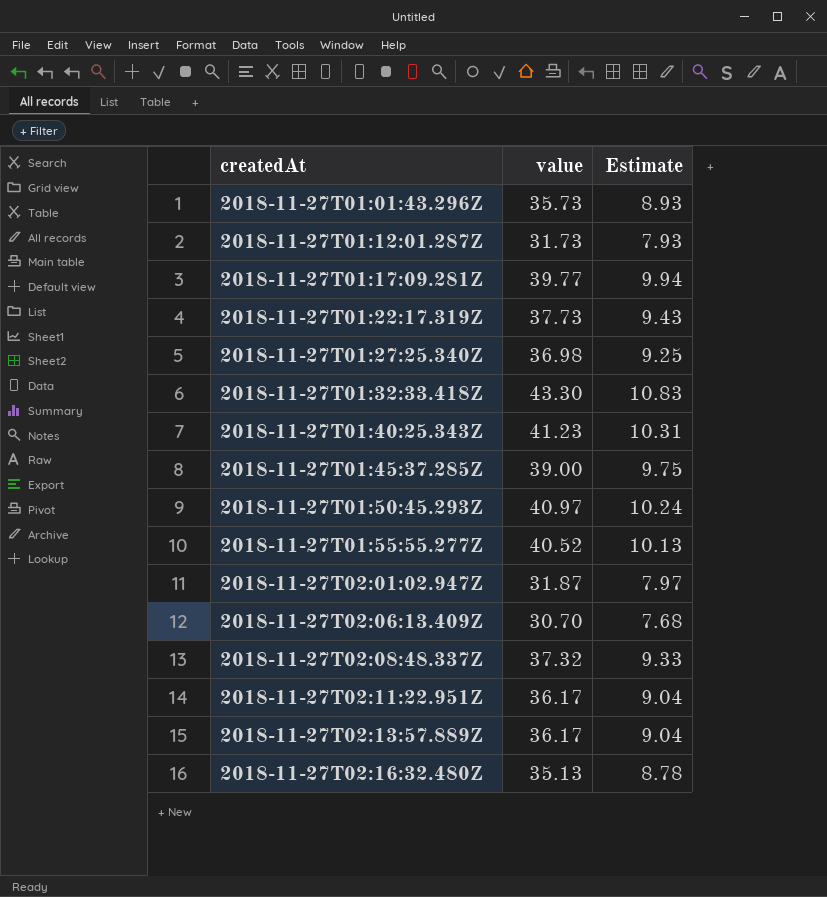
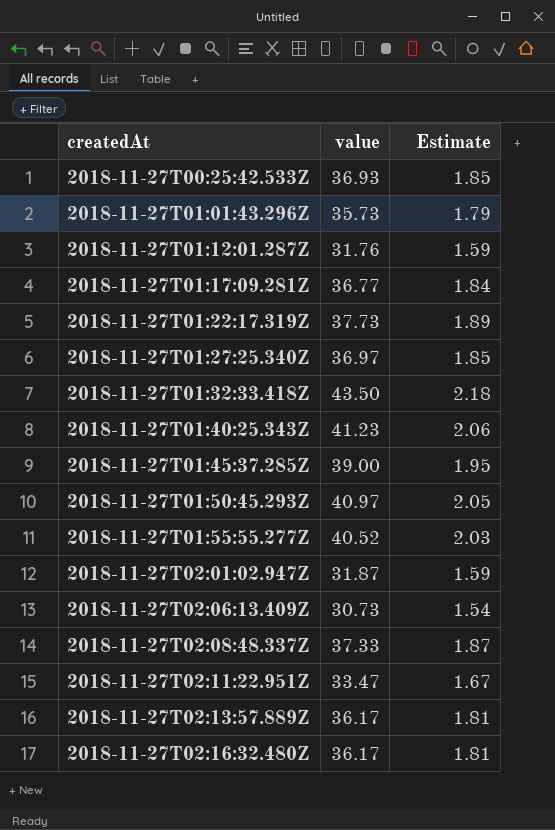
column Estimate | formula: [value] * 0.25 -> [value] * 0.05
row 2018-11-27T00:25:42.533Z: none -> 36.93 | 1.85
2018-11-27T01:12:01.287Z | value: 31.73 -> 31.76
2018-11-27T01:17:09.281Z | value: 39.77 -> 36.77
2018-11-27T01:27:25.340Z | value: 36.98 -> 36.97
2018-11-27T01:32:33.418Z | value: 43.30 -> 43.50
2018-11-27T02:06:13.409Z | value: 30.70 -> 30.73
2018-11-27T02:08:48.337Z | value: 37.32 -> 37.33
2018-11-27T02:11:22.951Z | value: 36.17 -> 33.47
2018-11-27T02:16:32.480Z | value: 35.13 -> 36.17

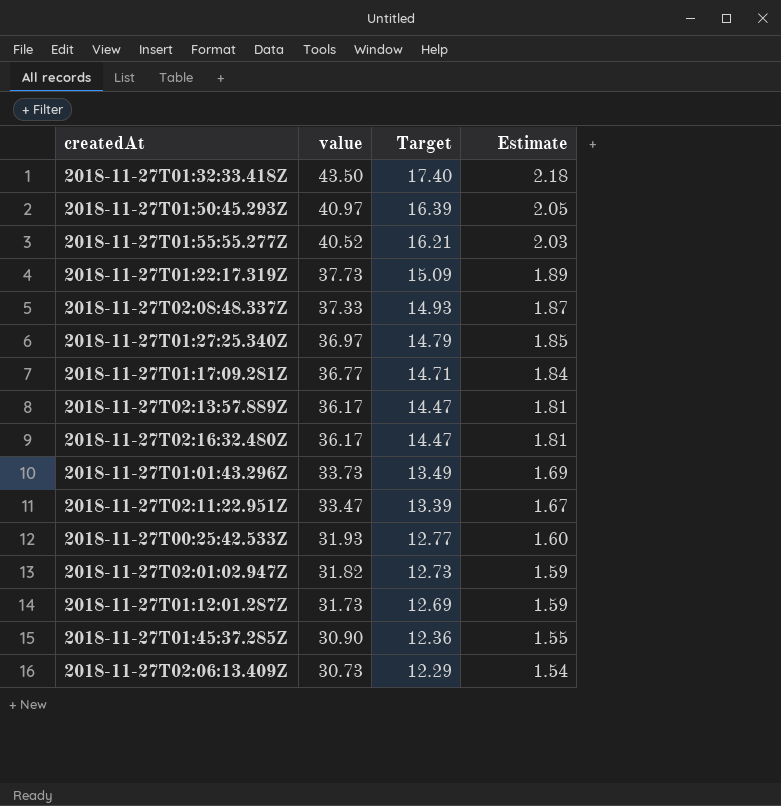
row order: createdAt ascending -> value descending
column Target | formula: none -> [value] * 0.4
row 2018-11-27T01:40:25.343Z: 41.23 | 2.06 -> none
2018-11-27T01:01:43.296Z | value: 35.73 -> 33.73
2018-11-27T01:01:43.296Z | Estimate: 1.79 -> 1.69
2018-11-27T00:25:42.533Z | value: 36.93 -> 31.93
2018-11-27T00:25:42.533Z | Estimate: 1.85 -> 1.60
2018-11-27T02:01:02.947Z | value: 31.87 -> 31.82
2018-11-27T01:12:01.287Z | value: 31.76 -> 31.73
2018-11-27T01:45:37.285Z | value: 39.00 -> 30.90
2018-11-27T01:45:37.285Z | Estimate: 1.95 -> 1.55

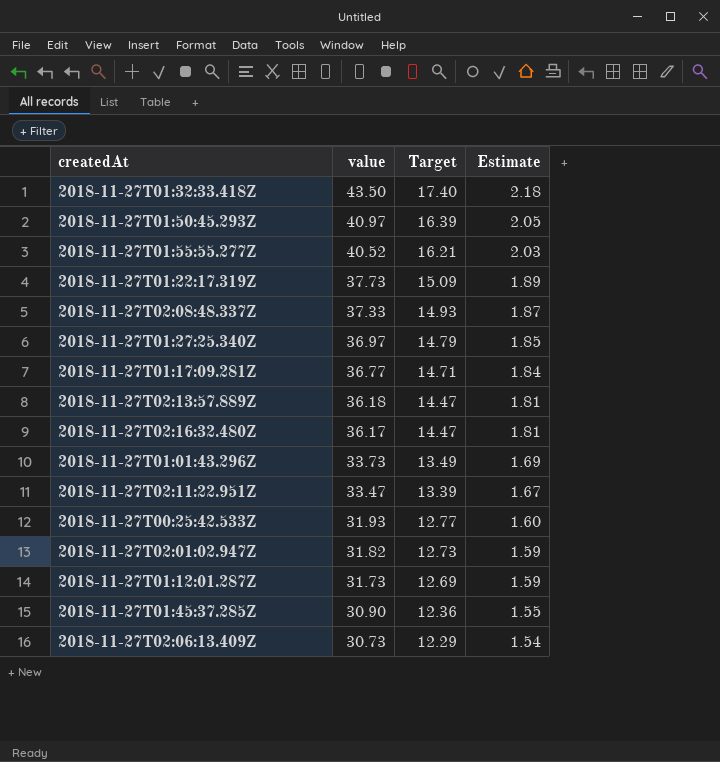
2018-11-27T02:13:57.889Z | value: 36.17 -> 36.18

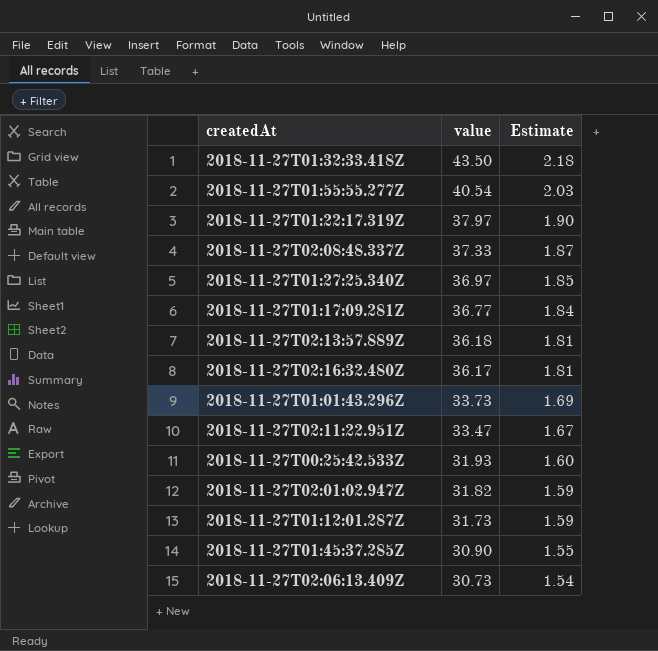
column Target | formula: [value] * 0.4 -> none
row 2018-11-27T01:50:45.293Z: 40.97 | 16.39 | 2.05 -> none
2018-11-27T01:55:55.277Z | value: 40.52 -> 40.54
2018-11-27T01:22:17.319Z | value: 37.73 -> 37.97
2018-11-27T01:22:17.319Z | Estimate: 1.89 -> 1.90

